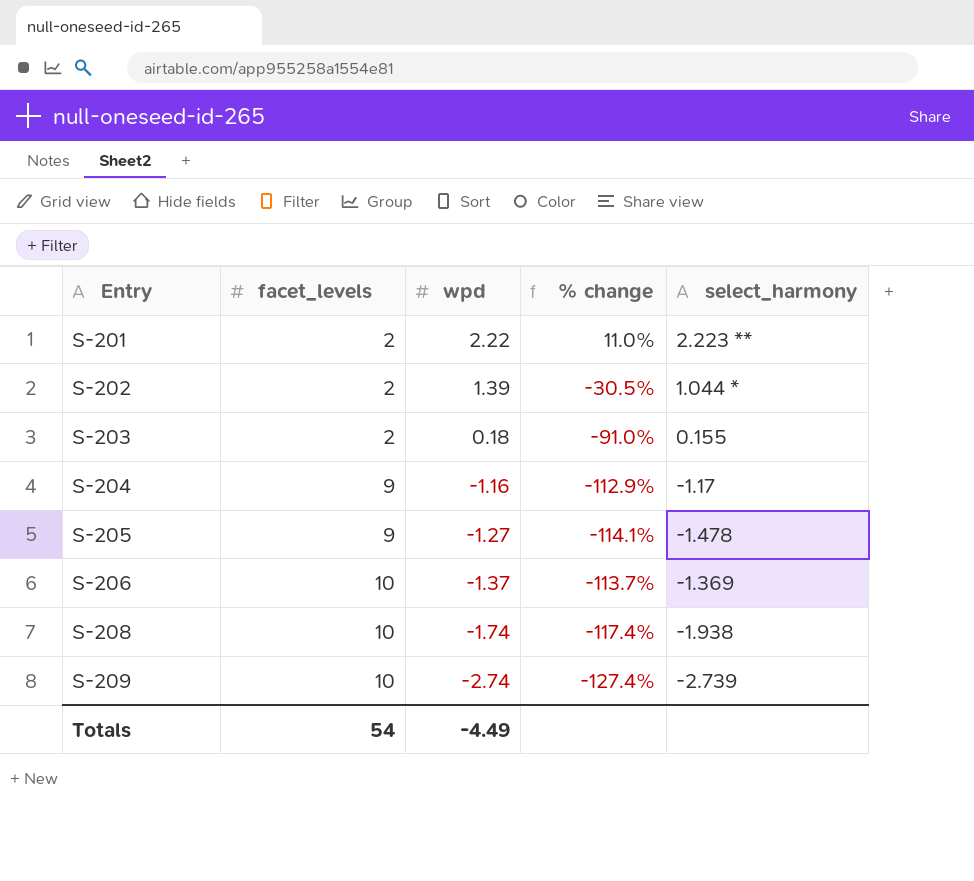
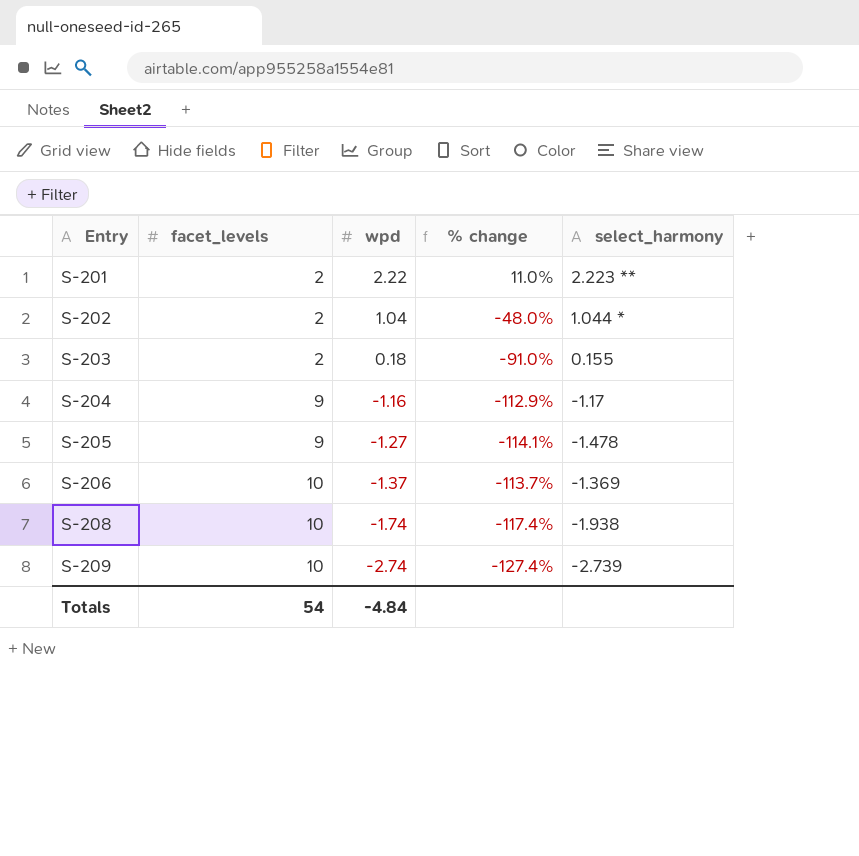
S-202 | wpd: 1.39 -> 1.04
S-202 | % change: -30.5% -> -48.0%
Totals | wpd: -4.49 -> -4.84

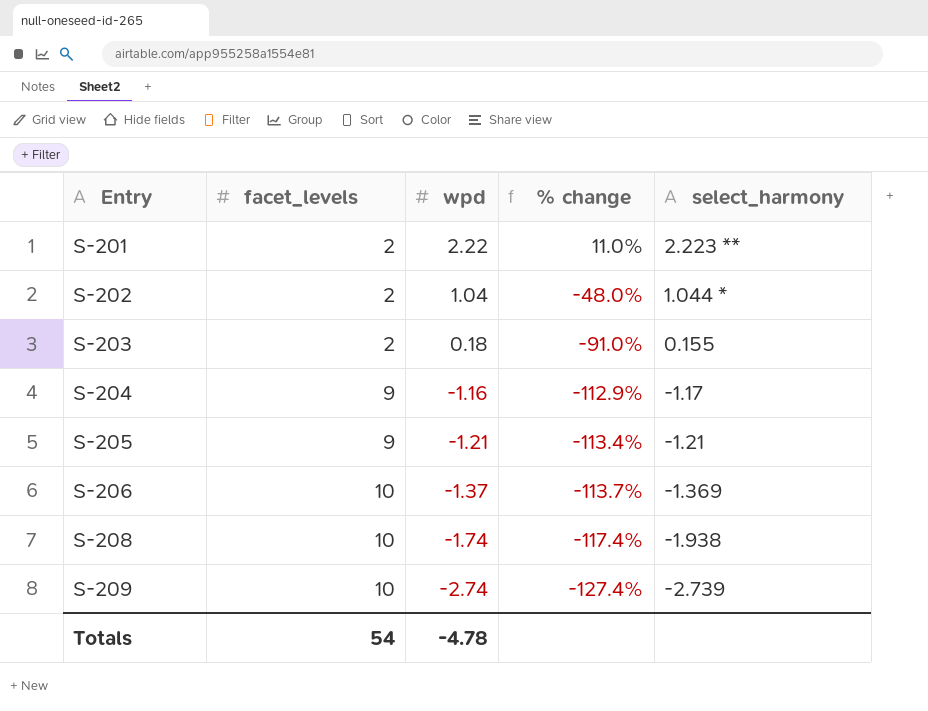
S-205 | wpd: -1.27 -> -1.21
S-205 | % change: -114.1% -> -113.4%
S-205 | select_harmony: -1.478 -> -1.21
Totals | wpd: -4.84 -> -4.78

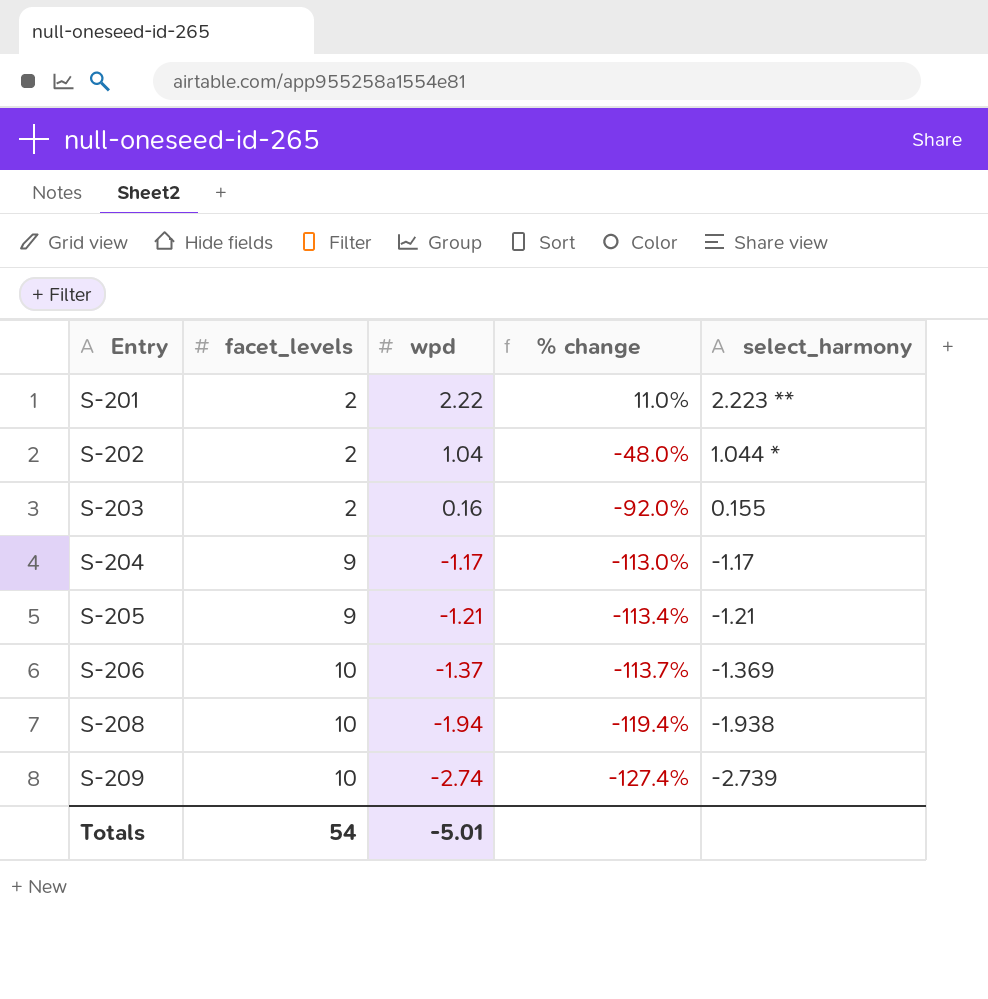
S-203 | wpd: 0.18 -> 0.16
S-203 | % change: -91.0% -> -92.0%
S-204 | wpd: -1.16 -> -1.17
S-204 | % change: -112.9% -> -113.0%
S-208 | wpd: -1.74 -> -1.94
S-208 | % change: -117.4% -> -119.4%
Totals | wpd: -4.78 -> -5.01

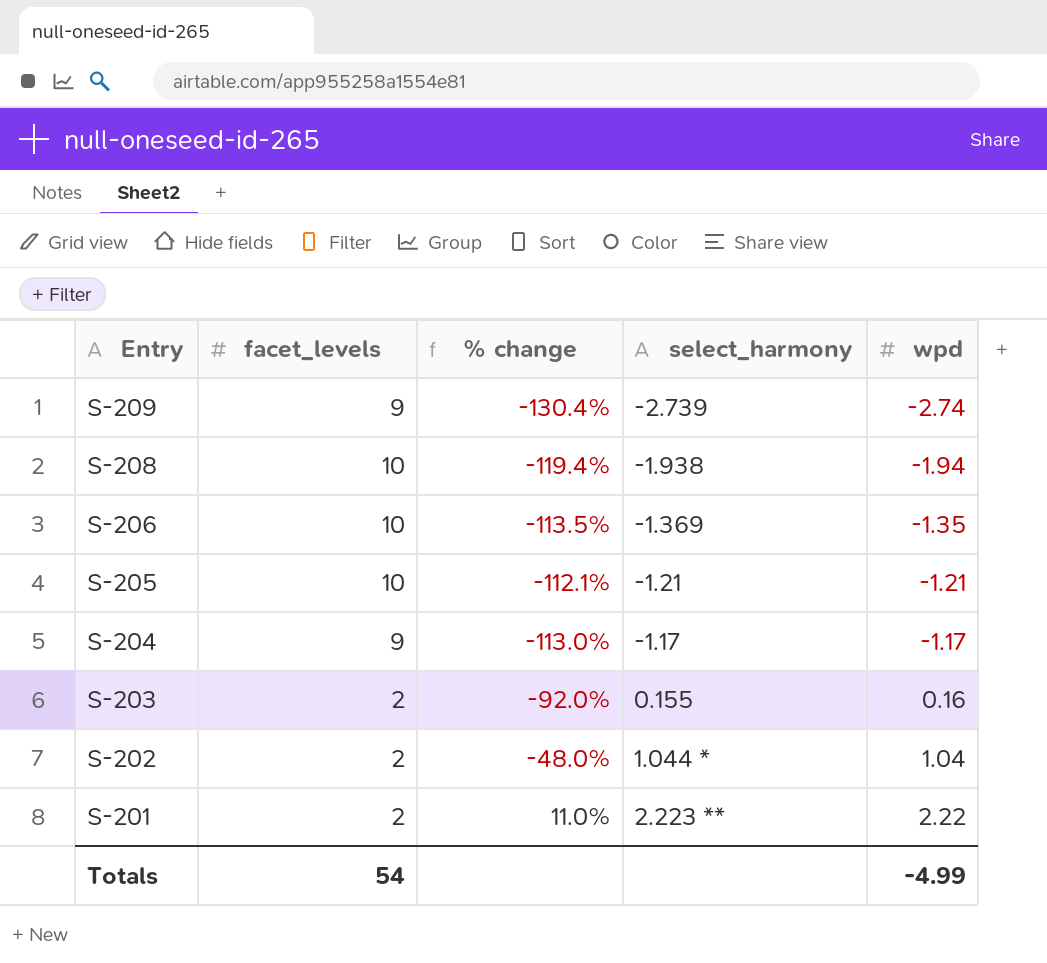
row order: Entry ascending -> Entry descending
column wpd | position: 3 -> 5
S-209 | facet_levels: 10 -> 9
S-209 | % change: -127.4% -> -130.4%
S-206 | % change: -113.7% -> -113.5%
S-206 | wpd: -1.37 -> -1.35
S-205 | facet_levels: 9 -> 10
S-205 | % change: -113.4% -> -112.1%
Totals | wpd: -5.01 -> -4.99

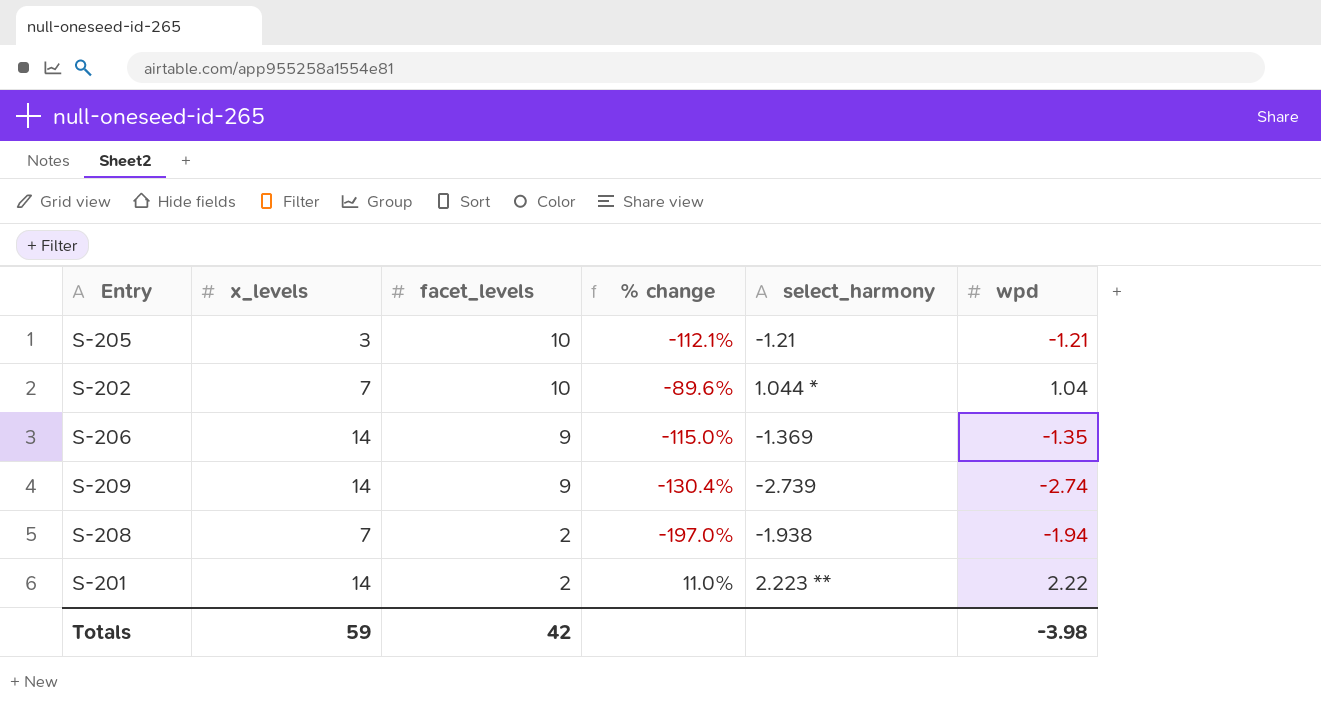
row order: Entry descending -> facet_levels descending
column x_levels | position: none -> 2
row S-204: 9 | -113.0% | -1.17 | -1.17 -> none
row S-203: 2 | -92.0% | 0.155 | 0.16 -> none
S-202 | facet_levels: 2 -> 10
S-202 | % change: -48.0% -> -89.6%
S-206 | facet_levels: 10 -> 9
S-206 | % change: -113.5% -> -115.0%
S-208 | facet_levels: 10 -> 2
S-208 | % change: -119.4% -> -197.0%
Totals | facet_levels: 54 -> 42
Totals | wpd: -4.99 -> -3.98

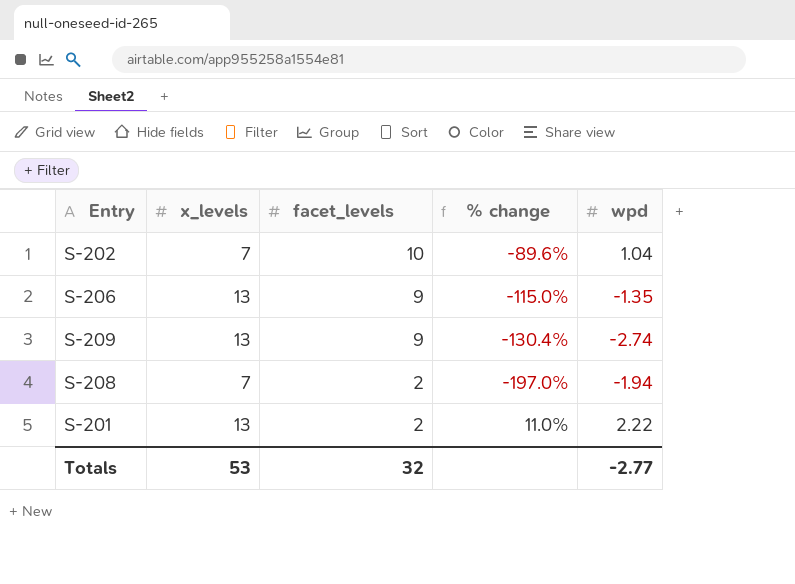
column select_harmony | position: 5 -> none
row S-205: 3 | 10 | -112.1% | -1.21 | -1.21 -> none
S-206 | x_levels: 14 -> 13
S-209 | x_levels: 14 -> 13
S-201 | x_levels: 14 -> 13
Totals | x_levels: 59 -> 53
Totals | facet_levels: 42 -> 32
Totals | wpd: -3.98 -> -2.77

